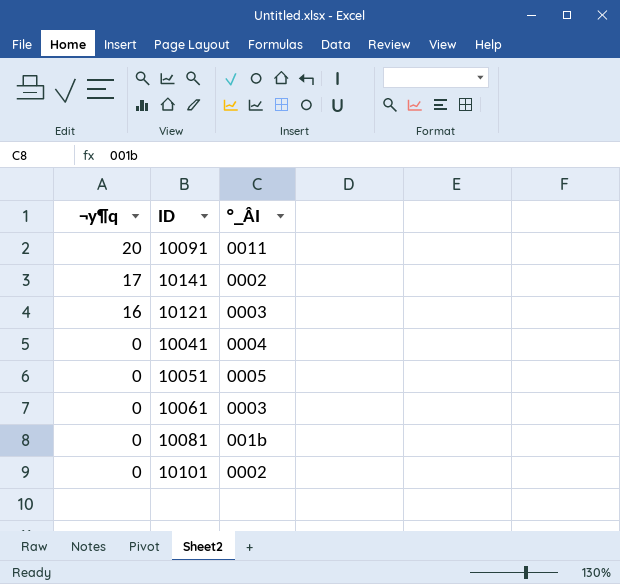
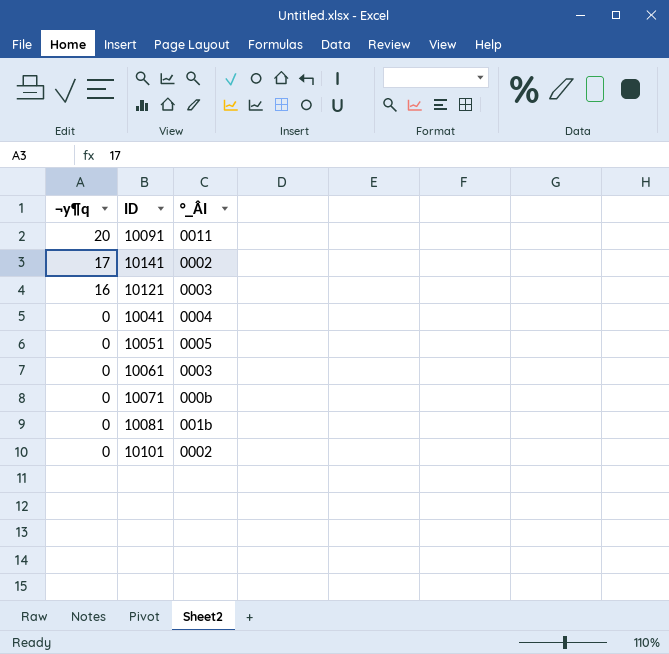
row 10071: none -> 0 | 000b

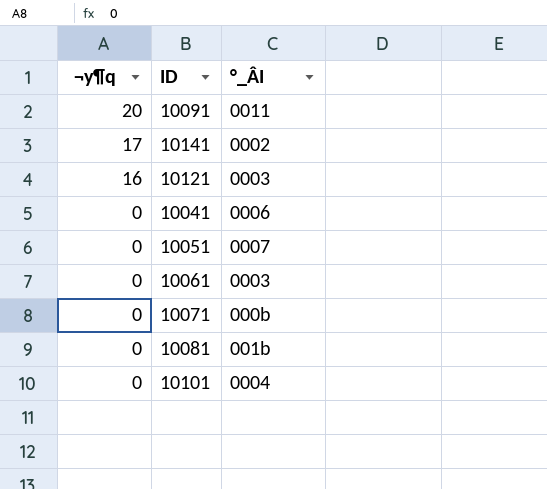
10041 | °_ÂI: 0004 -> 0006
10051 | °_ÂI: 0005 -> 0007
10101 | °_ÂI: 0002 -> 0004

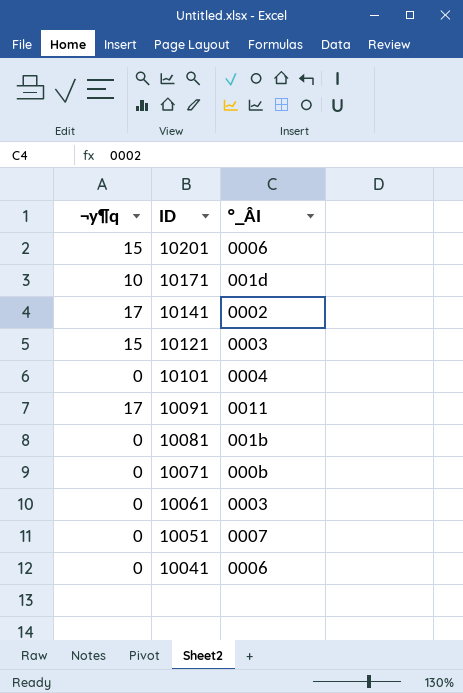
row order: ¬y¶q descending -> ID descending
row 10201: none -> 15 | 0006
row 10171: none -> 10 | 001d
10121 | ¬y¶q: 16 -> 15
10091 | ¬y¶q: 20 -> 17

